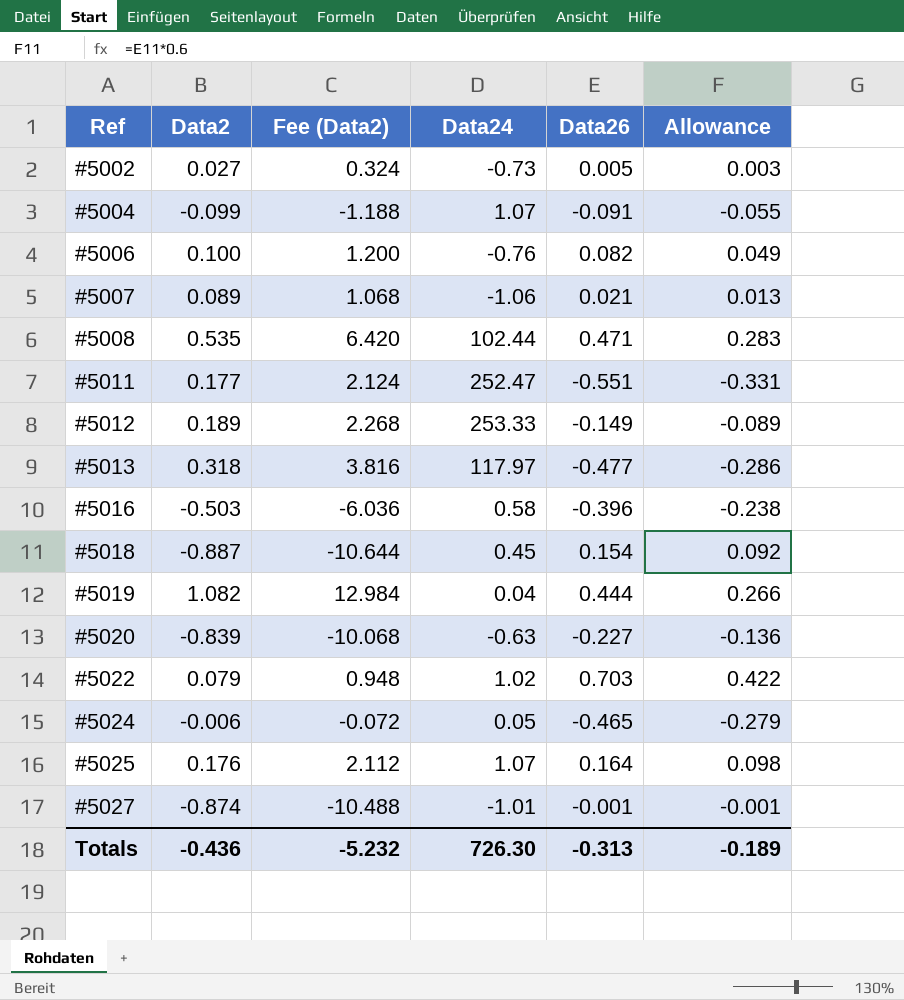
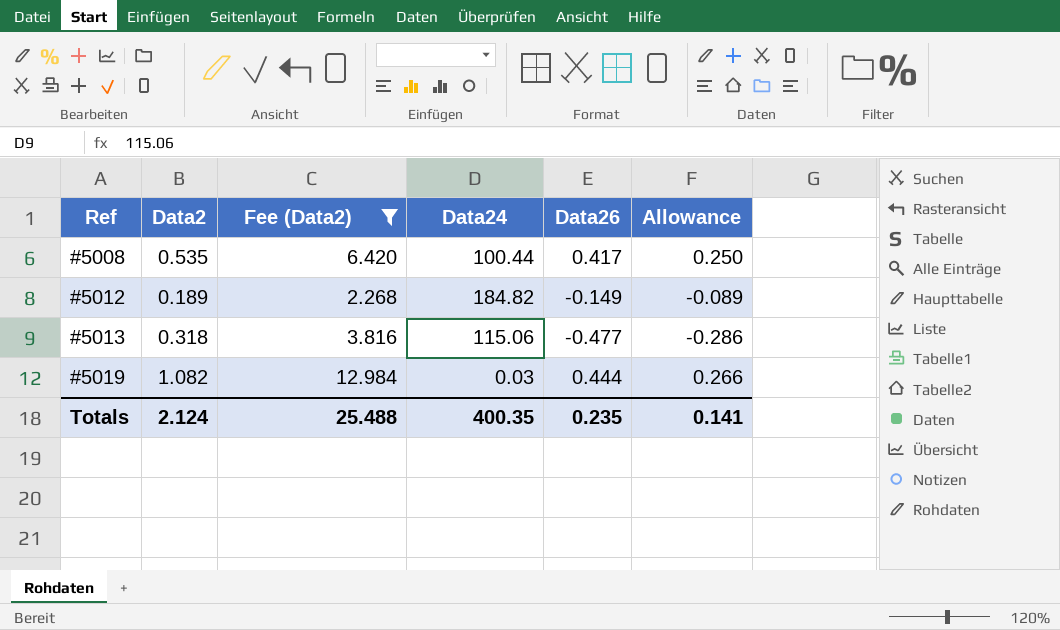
filter: none -> Fee (Data2) >= 2.268
#5008 | Data24: 102.44 -> 100.44
#5008 | Data26: 0.471 -> 0.417
#5008 | Allowance: 0.283 -> 0.250
#5012 | Data24: 253.33 -> 184.82
#5013 | Data24: 117.97 -> 115.06
#5019 | Data24: 0.04 -> 0.03
Totals | Data2: -0.436 -> 2.124
Totals | Fee (Data2): -5.232 -> 25.488
Totals | Data24: 726.30 -> 400.35
Totals | Data26: -0.313 -> 0.235
Totals | Allowance: -0.189 -> 0.141

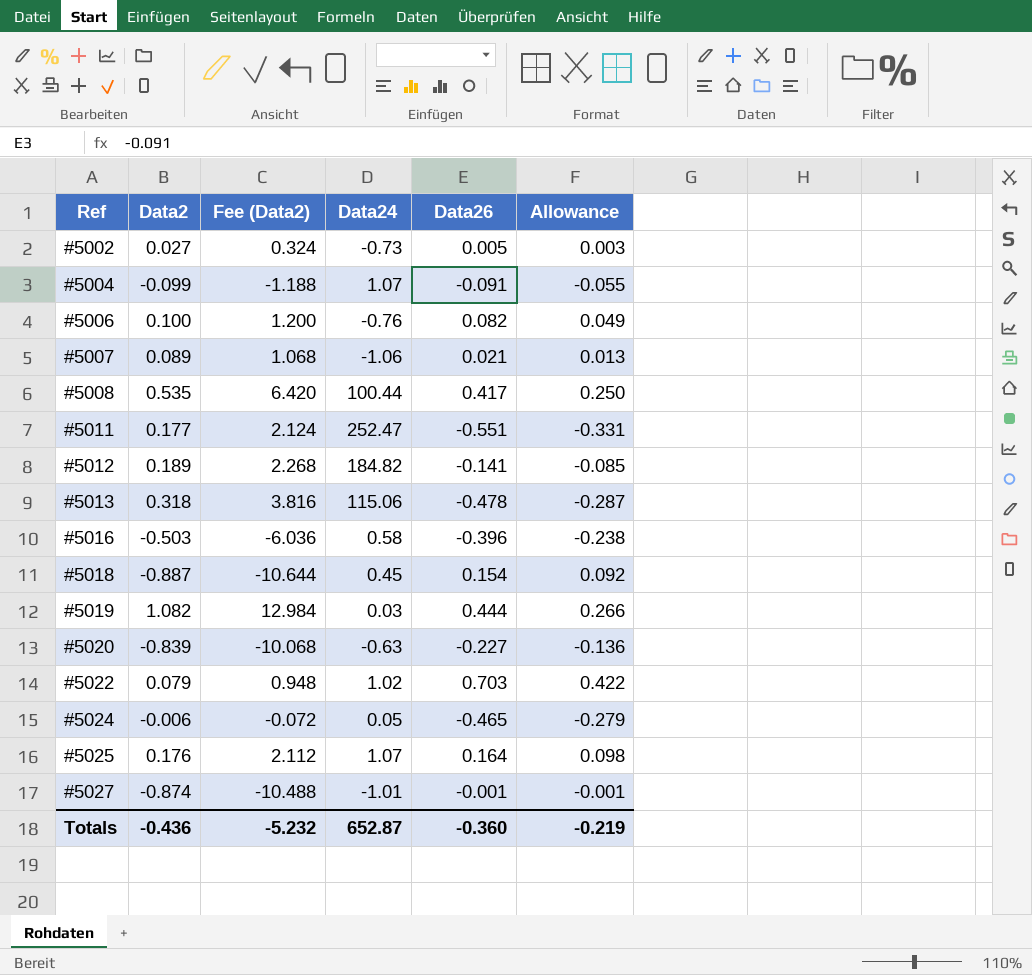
filter: Fee (Data2) >= 2.268 -> none
#5012 | Data26: -0.149 -> -0.141
#5012 | Allowance: -0.089 -> -0.085
#5013 | Data26: -0.477 -> -0.478
#5013 | Allowance: -0.286 -> -0.287
Totals | Data2: 2.124 -> -0.436
Totals | Fee (Data2): 25.488 -> -5.232
Totals | Data24: 400.35 -> 652.87
Totals | Data26: 0.235 -> -0.360
Totals | Allowance: 0.141 -> -0.219

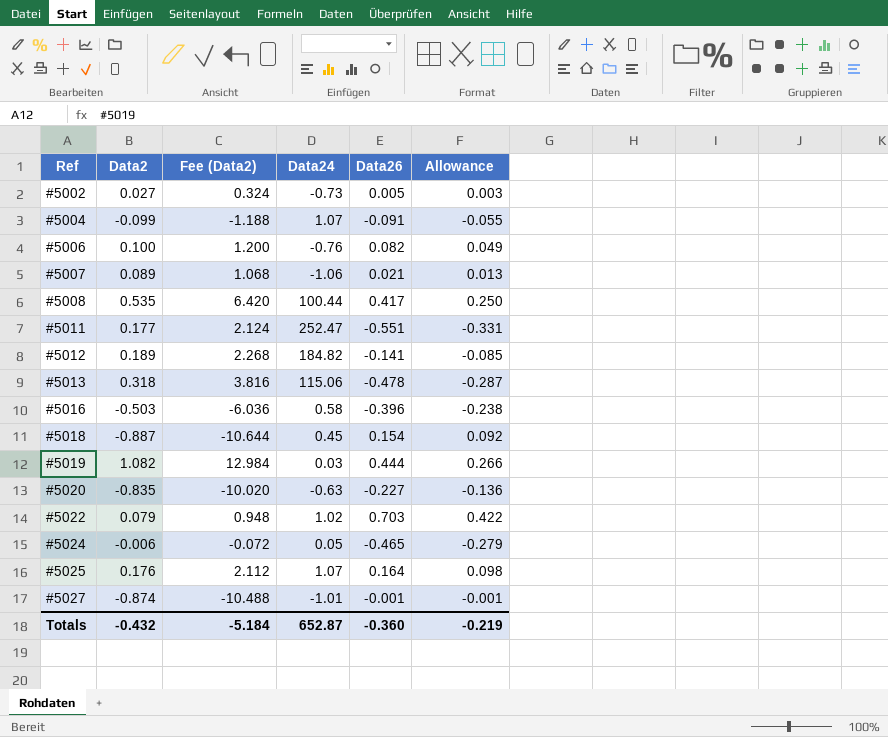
#5020 | Data2: -0.839 -> -0.835
#5020 | Fee (Data2): -10.068 -> -10.020
Totals | Data2: -0.436 -> -0.432
Totals | Fee (Data2): -5.232 -> -5.184

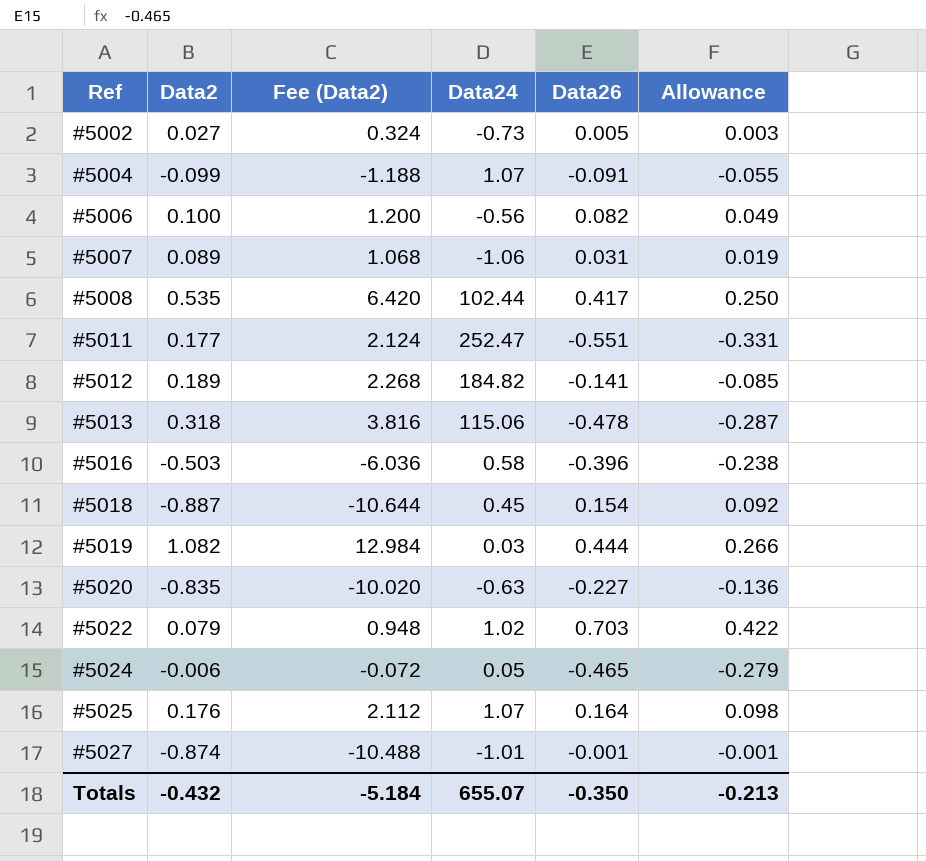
#5006 | Data24: -0.76 -> -0.56
#5007 | Data26: 0.021 -> 0.031
#5007 | Allowance: 0.013 -> 0.019
#5008 | Data24: 100.44 -> 102.44
Totals | Data24: 652.87 -> 655.07
Totals | Data26: -0.360 -> -0.350
Totals | Allowance: -0.219 -> -0.213

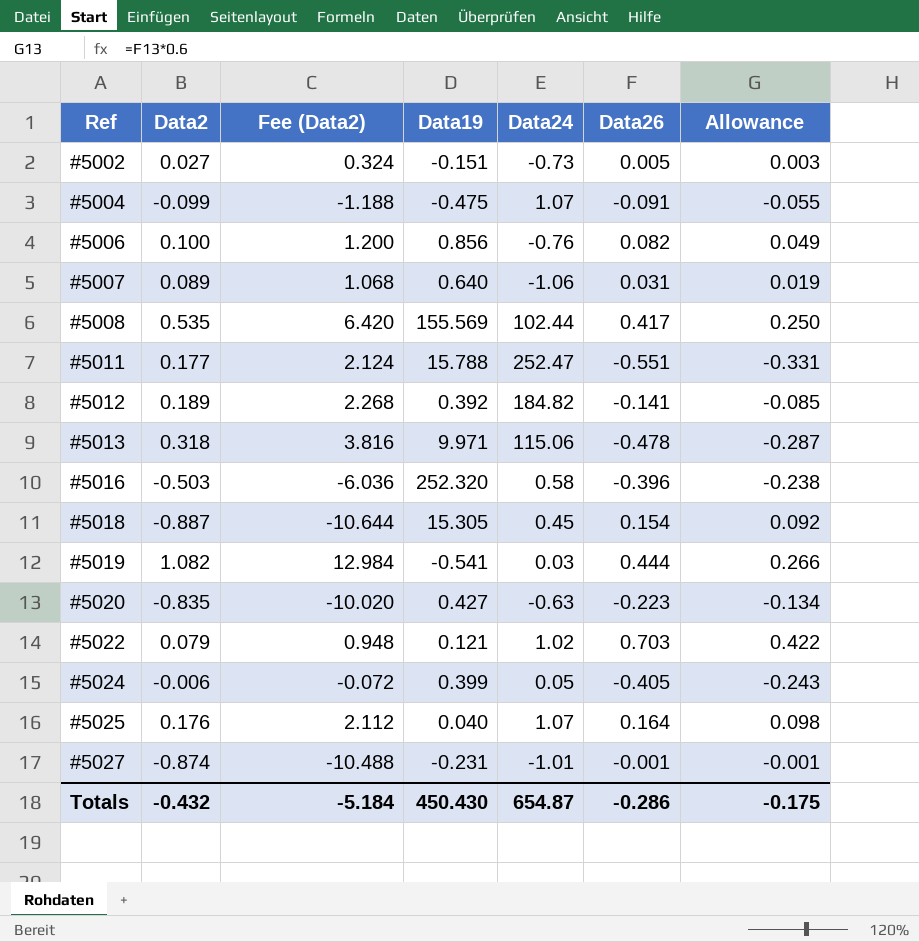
column Data19 | position: none -> 4
#5006 | Data24: -0.56 -> -0.76
#5020 | Data26: -0.227 -> -0.223
#5020 | Allowance: -0.136 -> -0.134
#5024 | Data26: -0.465 -> -0.405
#5024 | Allowance: -0.279 -> -0.243
Totals | Data24: 655.07 -> 654.87
Totals | Data26: -0.350 -> -0.286
Totals | Allowance: -0.213 -> -0.175

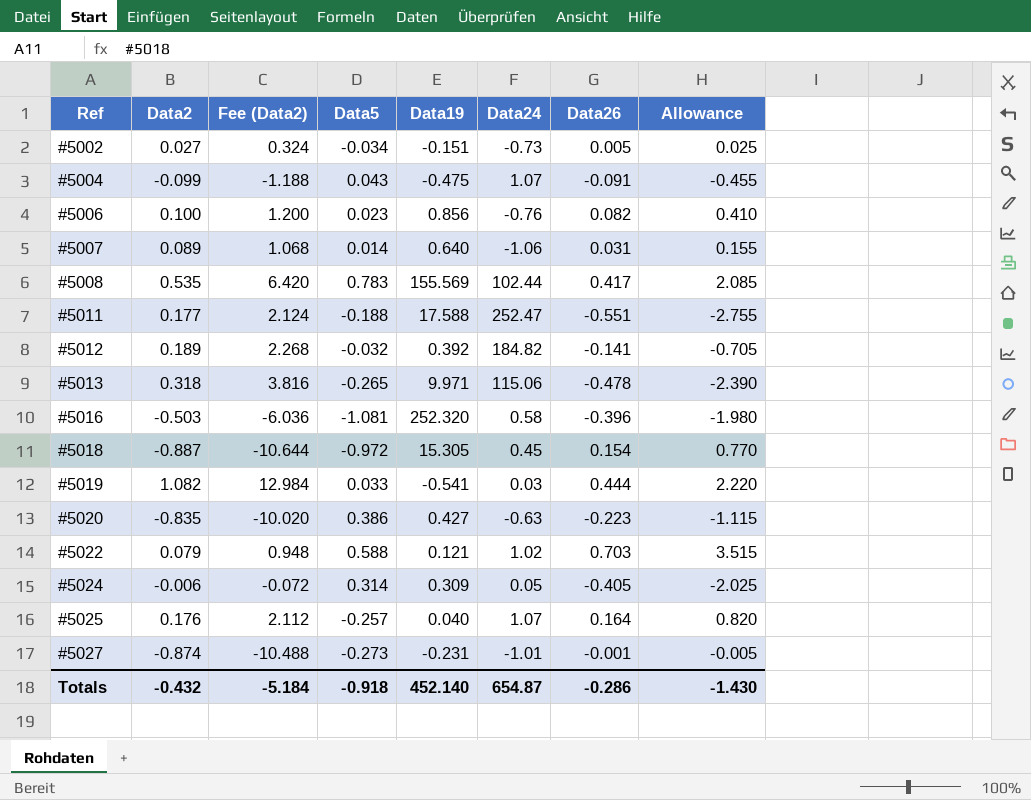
column Data5 | position: none -> 4
column Allowance | formula: [Data26] * 0.6 -> [Data26] * 5
#5011 | Data19: 15.788 -> 17.588
#5024 | Data19: 0.399 -> 0.309
Totals | Data19: 450.430 -> 452.140
Totals | Allowance: -0.175 -> -1.430

